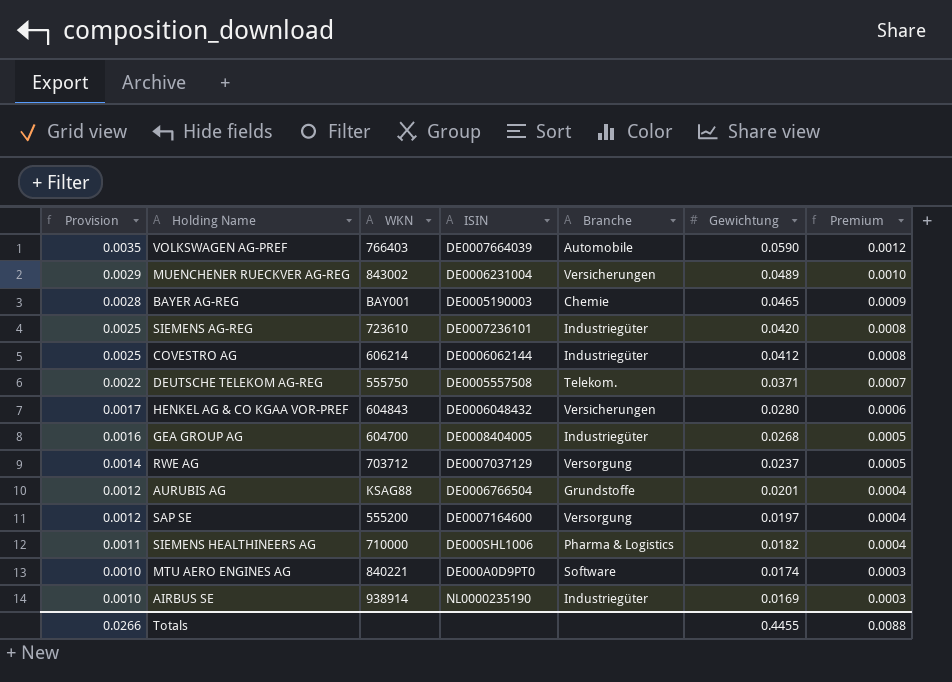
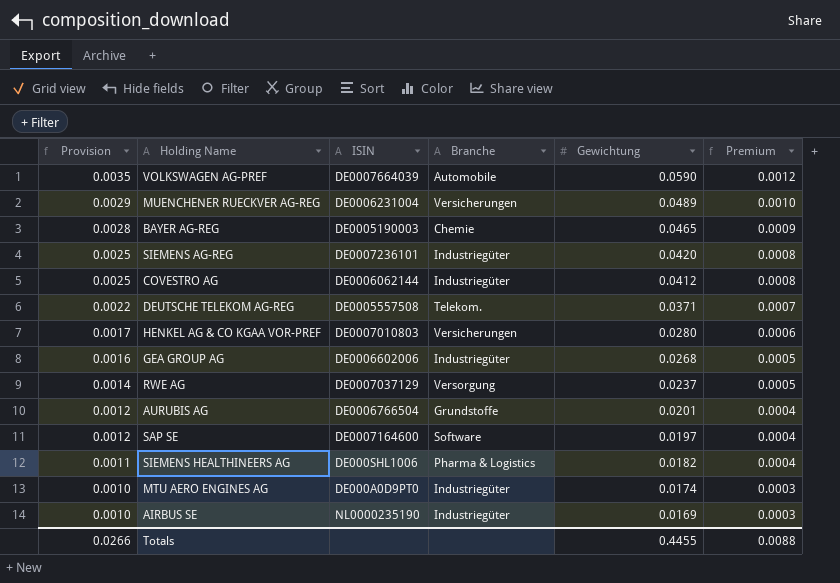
column WKN | position: 3 -> none
HENKEL AG & CO KGAA VOR-PREF | ISIN: DE0006048432 -> DE0007010803
GEA GROUP AG | ISIN: DE0008404005 -> DE0006602006
SAP SE | Branche: Versorgung -> Software
MTU AERO ENGINES AG | Branche: Software -> Industriegüter

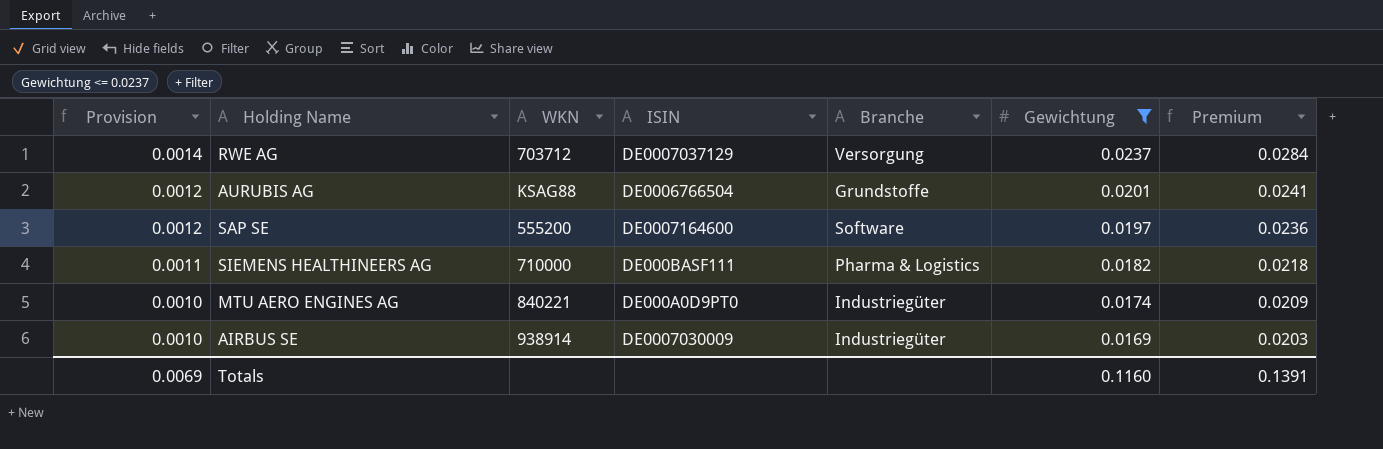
filter: none -> Gewichtung <= 0.0237
column WKN | position: none -> 3
column Premium | formula: [Gewichtung] * 0.02 -> [Gewichtung] * 1.2
SIEMENS HEALTHINEERS AG | ISIN: DE000SHL1006 -> DE000BASF111
AIRBUS SE | ISIN: NL0000235190 -> DE0007030009
Totals | Provision: 0.0266 -> 0.0069
Totals | Gewichtung: 0.4455 -> 0.1160
Totals | Premium: 0.0088 -> 0.1391

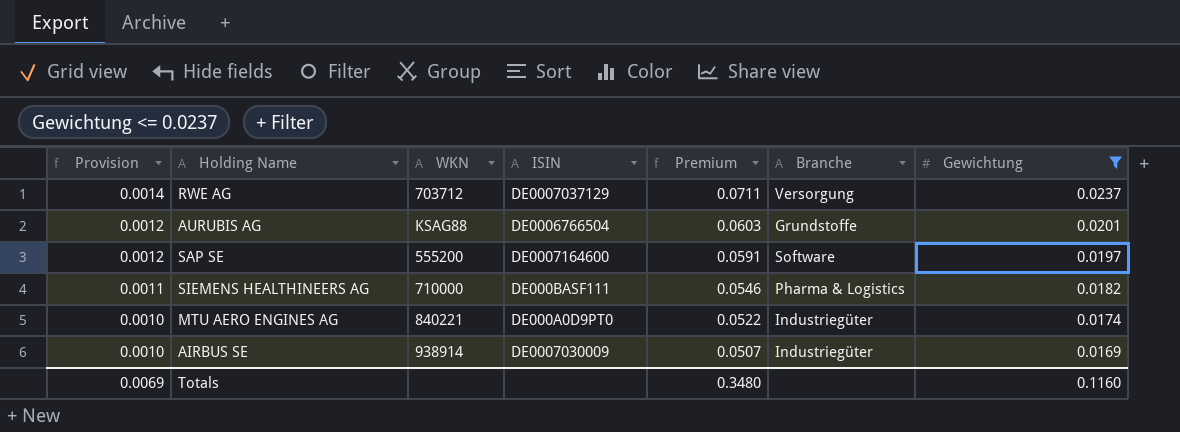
column Premium | formula: [Gewichtung] * 1.2 -> [Gewichtung] * 3
column Premium | position: 7 -> 5
Totals | Premium: 0.1391 -> 0.3480

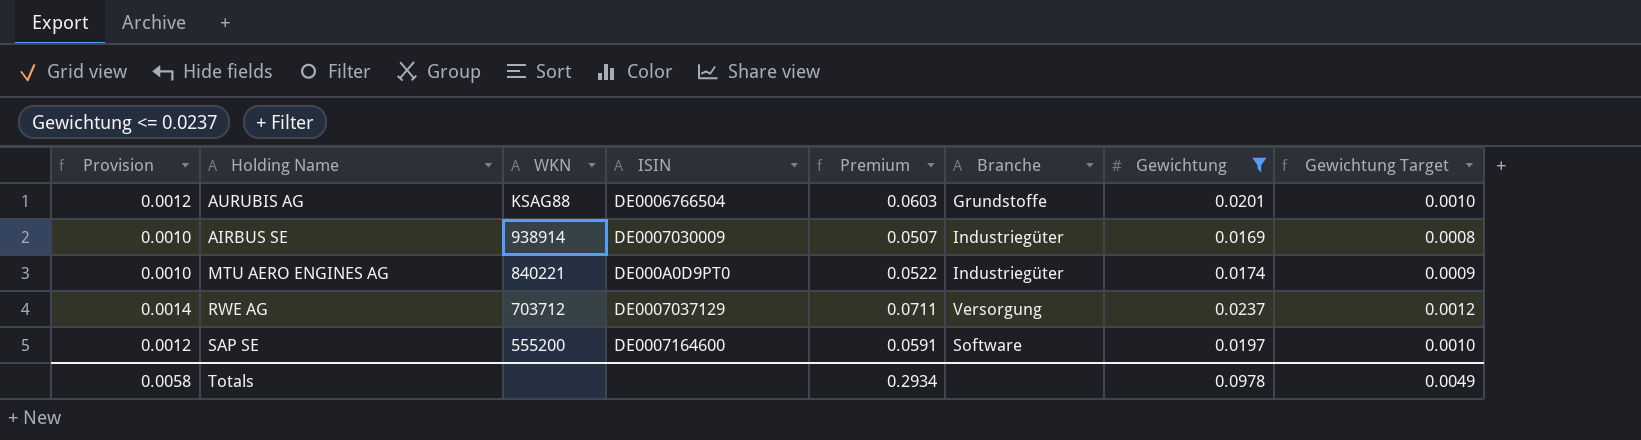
row order: Provision descending -> WKN descending
column Gewichtung Target | formula: none -> [Gewichtung] * 0.05
row SIEMENS HEALTHINEERS AG: 0.0011 | 710000 | DE000BASF111 | 0.0546 | Pharma & Logistics | 0.0182 -> none
Totals | Provision: 0.0069 -> 0.0058
Totals | Premium: 0.3480 -> 0.2934
Totals | Gewichtung: 0.1160 -> 0.0978

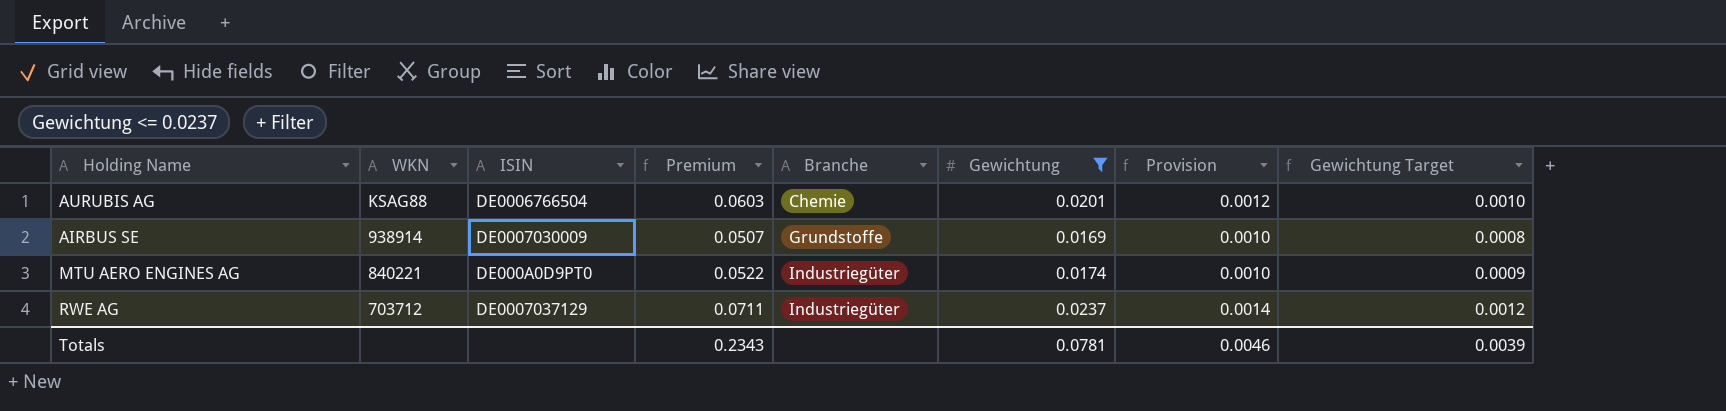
column Provision | position: 1 -> 7
row SAP SE: 0.0012 | 555200 | DE0007164600 | 0.0591 | Software | 0.0197 | 0.0010 -> none
AURUBIS AG | Branche: Grundstoffe -> Chemie
AIRBUS SE | Branche: Industriegüter -> Grundstoffe
RWE AG | Branche: Versorgung -> Industriegüter
Totals | Premium: 0.2934 -> 0.2343
Totals | Gewichtung: 0.0978 -> 0.0781
Totals | Provision: 0.0058 -> 0.0046
Totals | Gewichtung Target: 0.0049 -> 0.0039

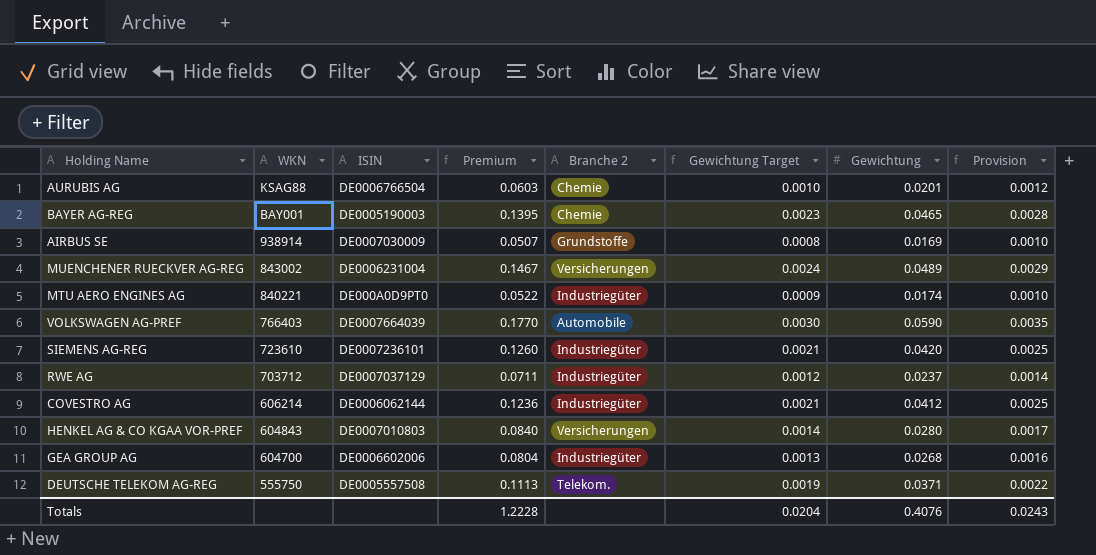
filter: Gewichtung <= 0.0237 -> none
column name: Branche -> Branche 2
column Gewichtung Target | position: 8 -> 6
Totals | Premium: 0.2343 -> 1.2228
Totals | Gewichtung Target: 0.0039 -> 0.0204
Totals | Gewichtung: 0.0781 -> 0.4076
Totals | Provision: 0.0046 -> 0.0243

